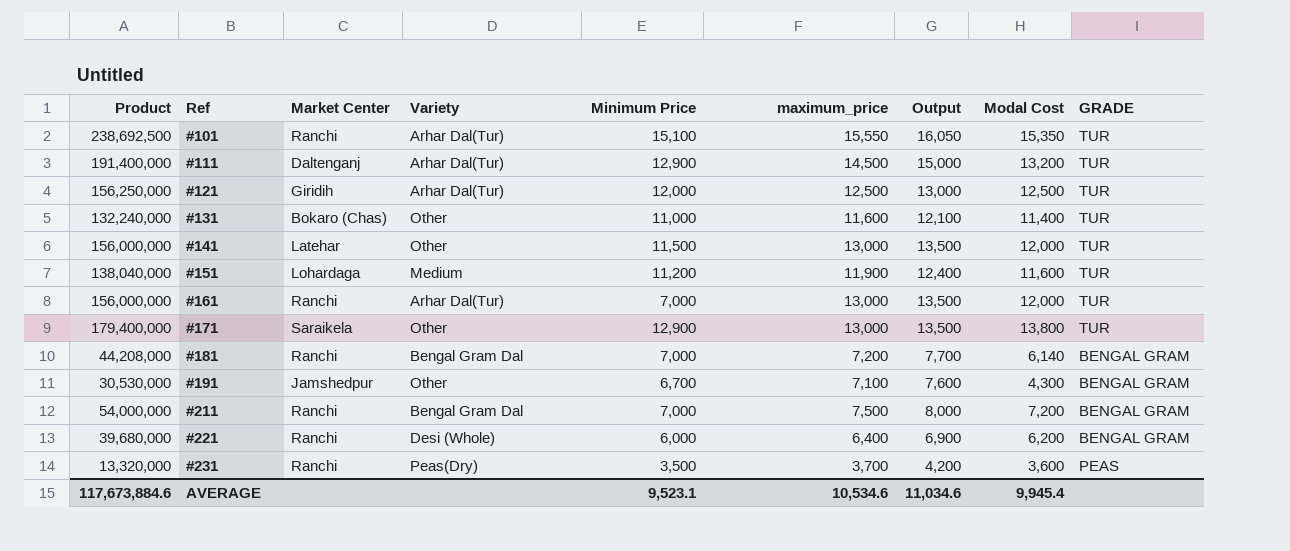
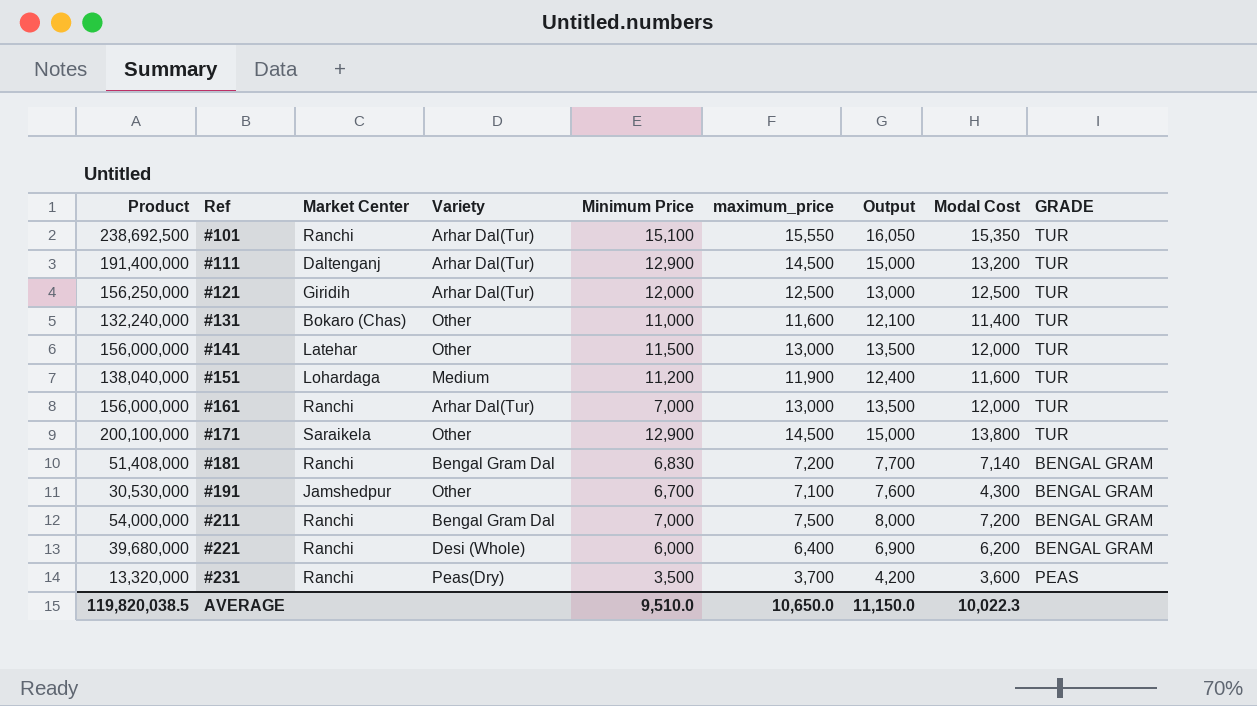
#171 | Product: 179,400,000 -> 200,100,000
#171 | maximum_price: 13,000 -> 14,500
#171 | Output: 13,500 -> 15,000
#181 | Product: 44,208,000 -> 51,408,000
#181 | Minimum Price: 7,000 -> 6,830
#181 | Modal Cost: 6,140 -> 7,140
AVERAGE | Product: 117,673,884.6 -> 119,820,038.5
AVERAGE | Minimum Price: 9,523.1 -> 9,510.0
AVERAGE | maximum_price: 10,534.6 -> 10,650.0
AVERAGE | Output: 11,034.6 -> 11,150.0
AVERAGE | Modal Cost: 9,945.4 -> 10,022.3

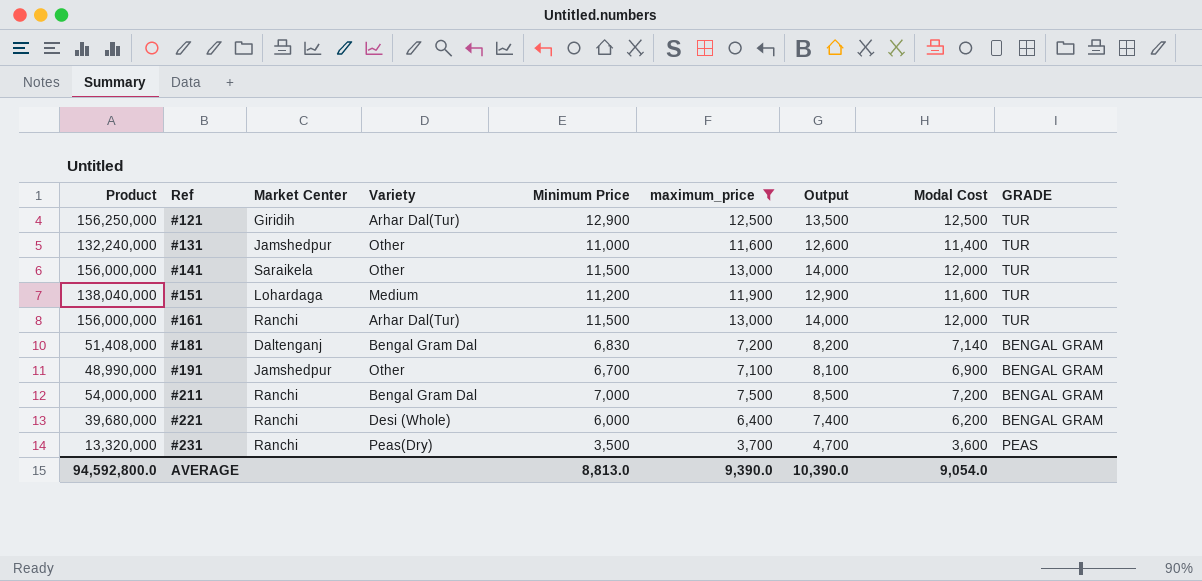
filter: none -> maximum_price <= 13,000
column Output | formula: [maximum_price] + 500 -> [maximum_price] + 1000
#121 | Minimum Price: 12,000 -> 12,900
#131 | Market Center: Bokaro (Chas) -> Jamshedpur
#141 | Market Center: Latehar -> Saraikela
#161 | Minimum Price: 7,000 -> 11,500
#181 | Market Center: Ranchi -> Daltenganj
#191 | Product: 30,530,000 -> 48,990,000
#191 | Modal Cost: 4,300 -> 6,900
AVERAGE | Product: 119,820,038.5 -> 94,592,800.0
AVERAGE | Minimum Price: 9,510.0 -> 8,813.0
AVERAGE | maximum_price: 10,650.0 -> 9,390.0
AVERAGE | Output: 11,150.0 -> 10,390.0
AVERAGE | Modal Cost: 10,022.3 -> 9,054.0

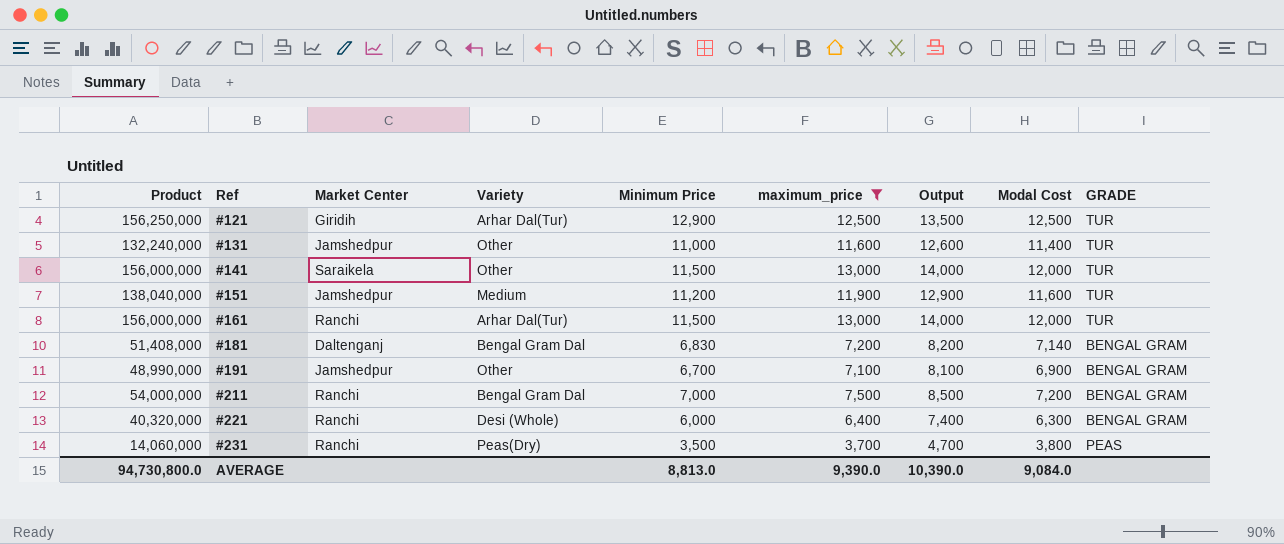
#151 | Market Center: Lohardaga -> Jamshedpur
#221 | Product: 39,680,000 -> 40,320,000
#221 | Modal Cost: 6,200 -> 6,300
#231 | Product: 13,320,000 -> 14,060,000
#231 | Modal Cost: 3,600 -> 3,800
AVERAGE | Product: 94,592,800.0 -> 94,730,800.0
AVERAGE | Modal Cost: 9,054.0 -> 9,084.0

